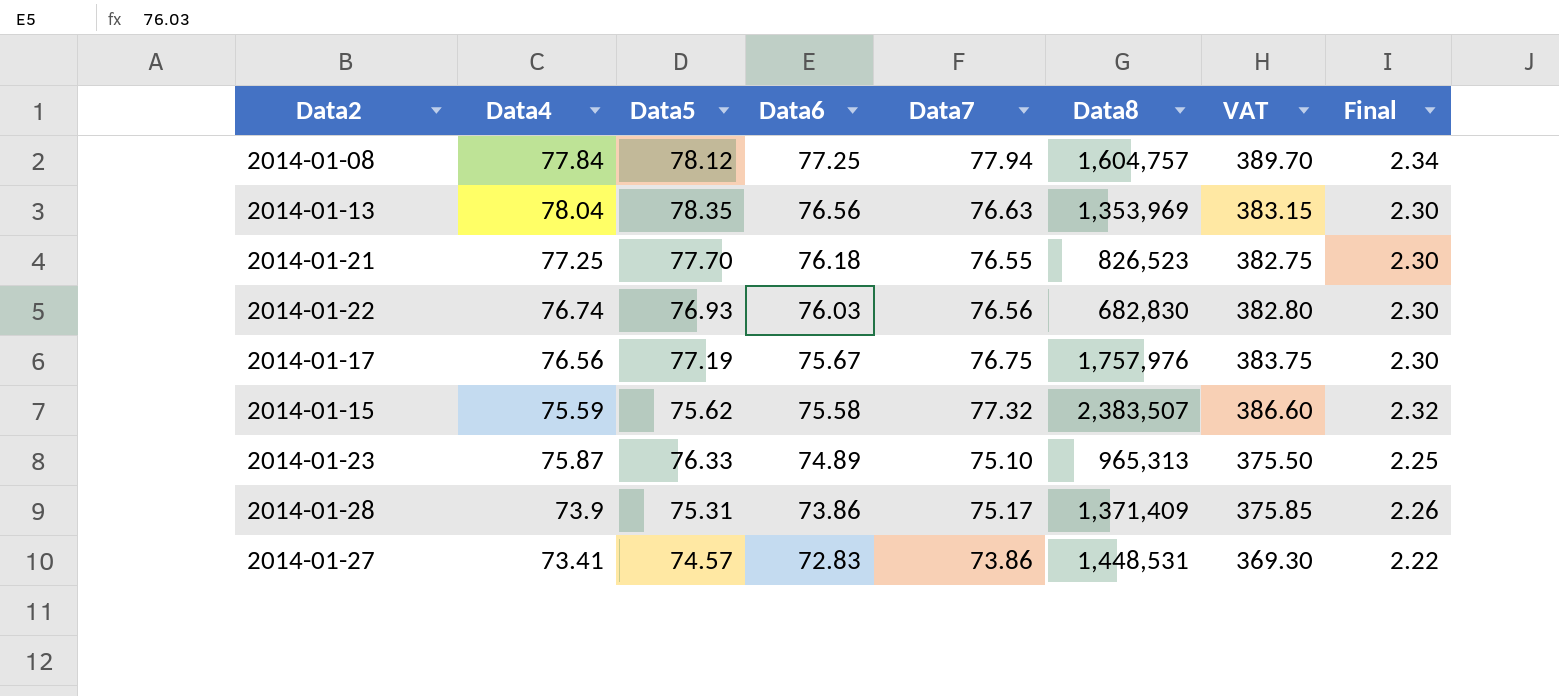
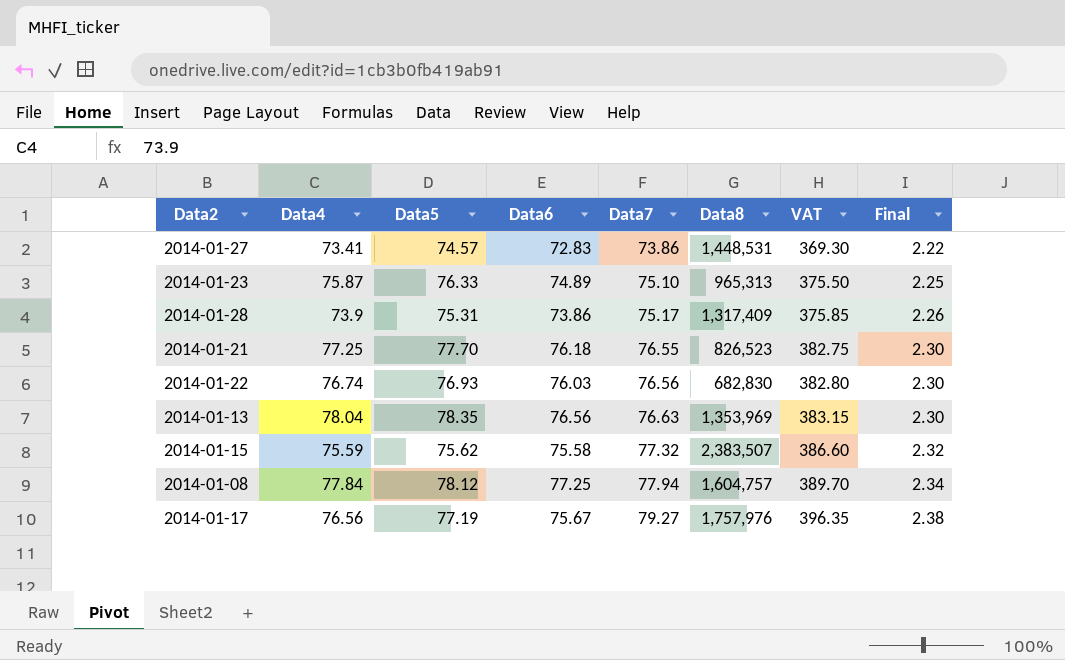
row order: Data6 descending -> Data7 ascending
2014-01-28 | Data8: 1,371,409 -> 1,317,409
2014-01-17 | Data7: 76.75 -> 79.27
2014-01-17 | VAT: 383.75 -> 396.35
2014-01-17 | Final: 2.30 -> 2.38

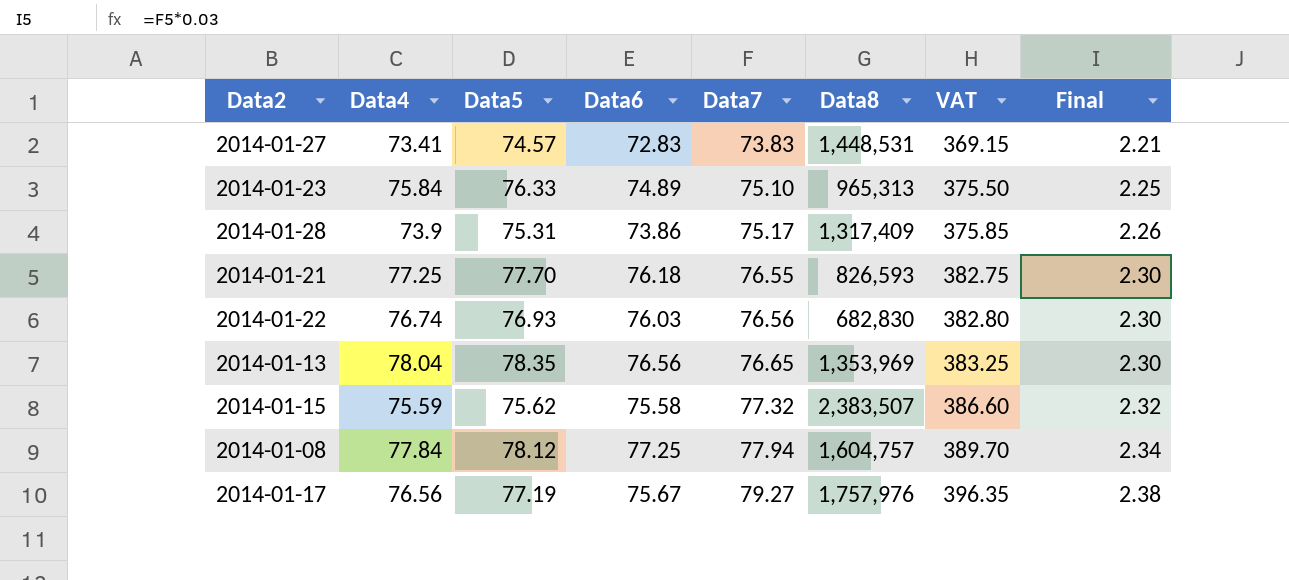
2014-01-27 | Data7: 73.86 -> 73.83
2014-01-27 | VAT: 369.30 -> 369.15
2014-01-27 | Final: 2.22 -> 2.21
2014-01-23 | Data4: 75.87 -> 75.84
2014-01-21 | Data8: 826,523 -> 826,593
2014-01-13 | Data7: 76.63 -> 76.65
2014-01-13 | VAT: 383.15 -> 383.25

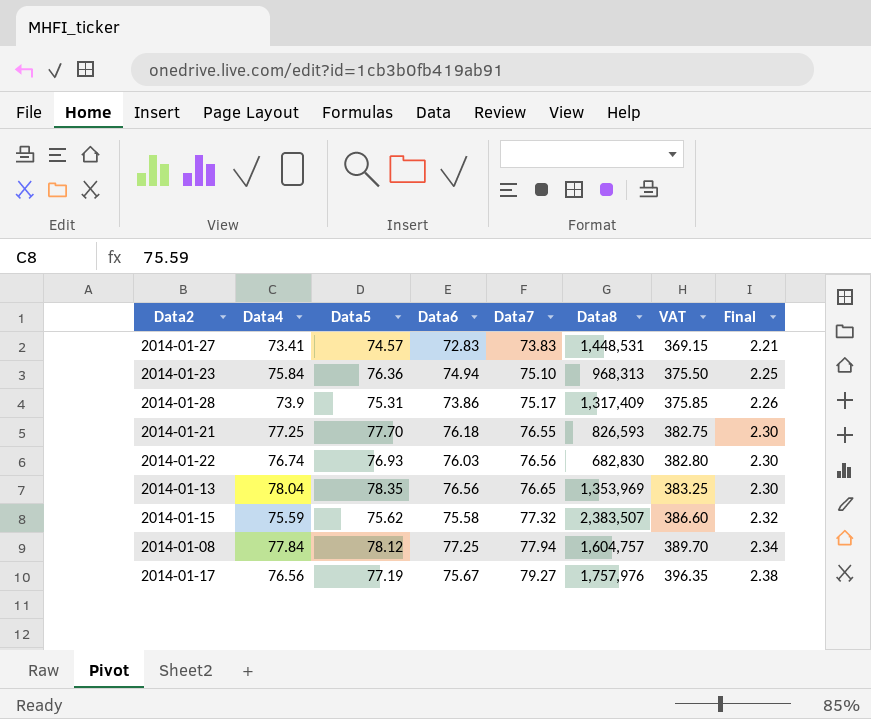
2014-01-23 | Data5: 76.33 -> 76.36
2014-01-23 | Data6: 74.89 -> 74.94
2014-01-23 | Data8: 965,313 -> 968,313

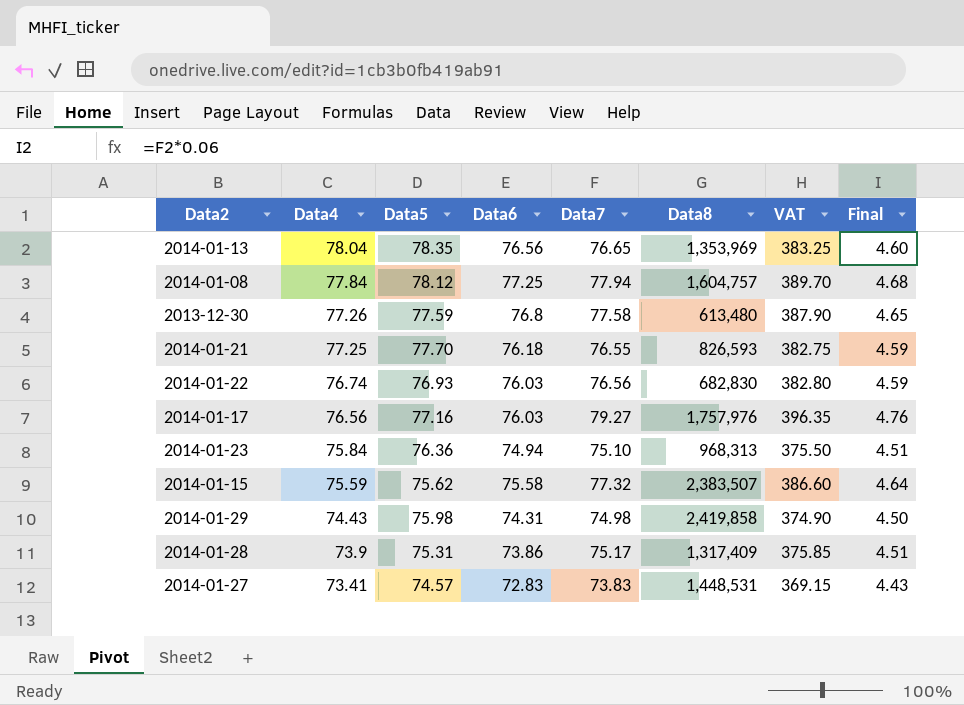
row order: Data7 ascending -> Data4 descending
column Final | formula: [Data7] * 0.03 -> [Data7] * 0.06
row 2013-12-30: none -> 77.26 | 77.59 | 76.8 | 77.58 | 613,480 | 387.90 | 4.65
2014-01-17 | Data5: 77.19 -> 77.16
2014-01-17 | Data6: 75.67 -> 76.03
row 2014-01-29: none -> 74.43 | 75.98 | 74.31 | 74.98 | 2,419,858 | 374.90 | 4.50

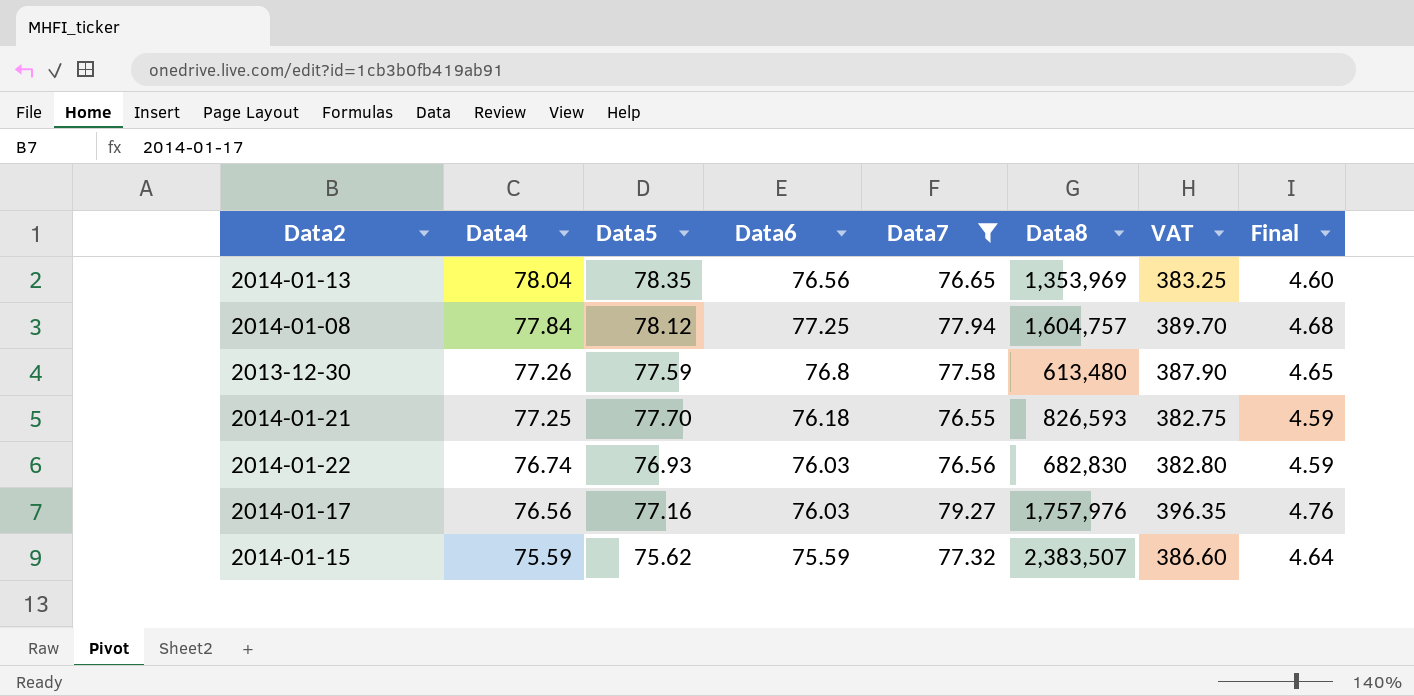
filter: none -> Data7 >= 76.55
2014-01-15 | Data6: 75.58 -> 75.59

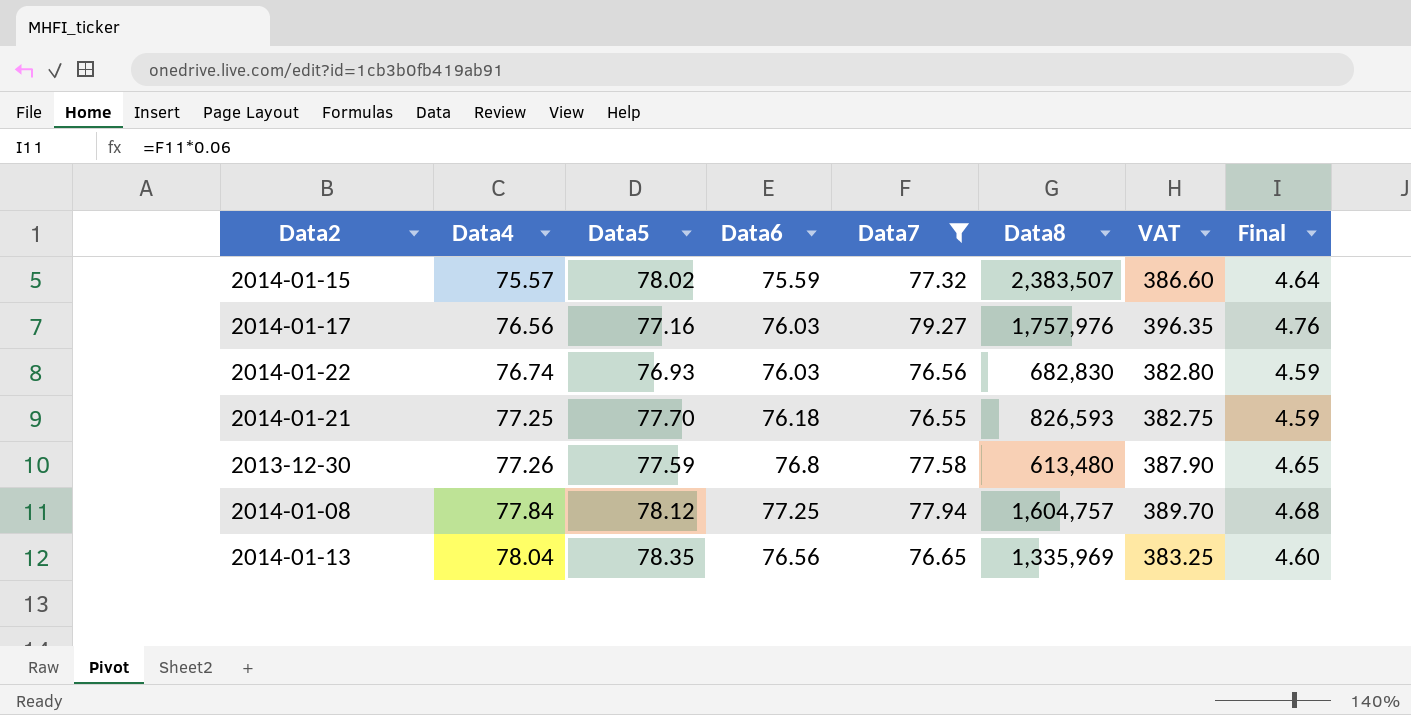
row order: Data4 descending -> Data4 ascending
2014-01-15 | Data4: 75.59 -> 75.57
2014-01-15 | Data5: 75.62 -> 78.02
2014-01-13 | Data8: 1,353,969 -> 1,335,969

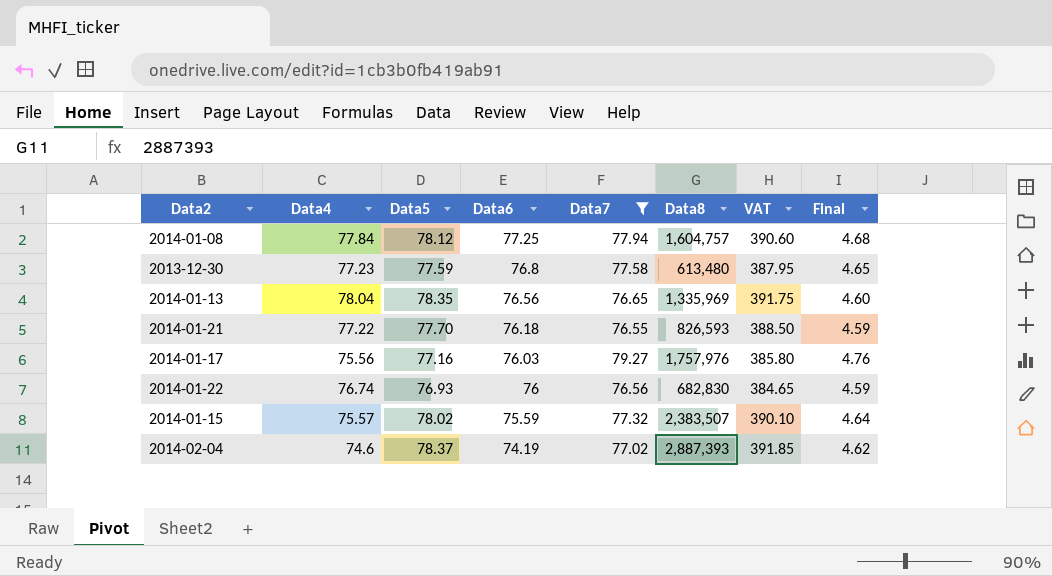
row order: Data4 ascending -> Data6 descending
column VAT | formula: [Data7] * 5 -> [Data5] * 5
2013-12-30 | Data4: 77.26 -> 77.23
2014-01-21 | Data4: 77.25 -> 77.22
2014-01-17 | Data4: 76.56 -> 75.56
2014-01-22 | Data6: 76.03 -> 76
row 2014-02-04: none -> 74.6 | 78.37 | 74.19 | 77.02 | 2,887,393 | 391.85 | 4.62

